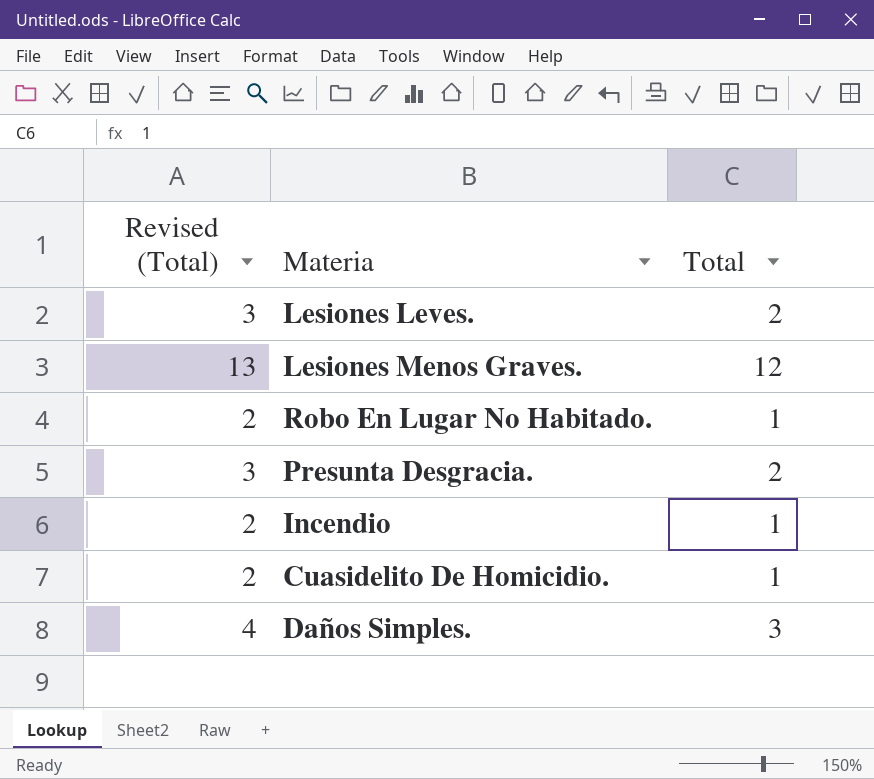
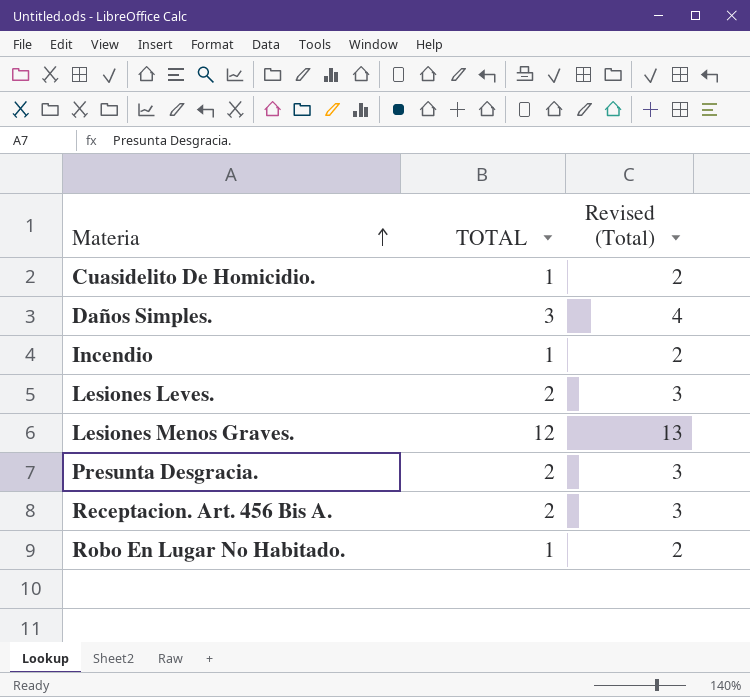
row order: none -> Materia ascending
column name: Total -> TOTAL
column Revised (Total) | position: 1 -> 3
row Receptacion. Art. 456 Bis A.: none -> 2 | 3

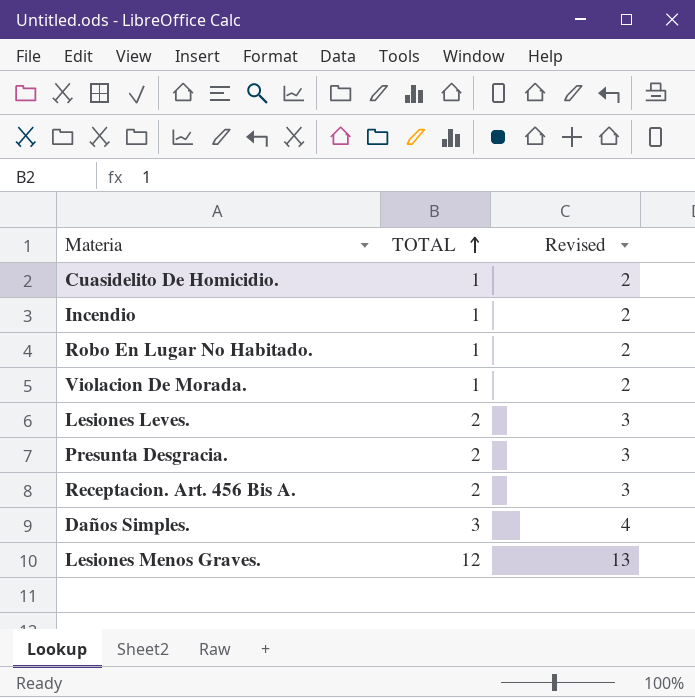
row order: Materia ascending -> TOTAL ascending
column name: Revised (Total) -> Revised
row Violacion De Morada.: none -> 1 | 2

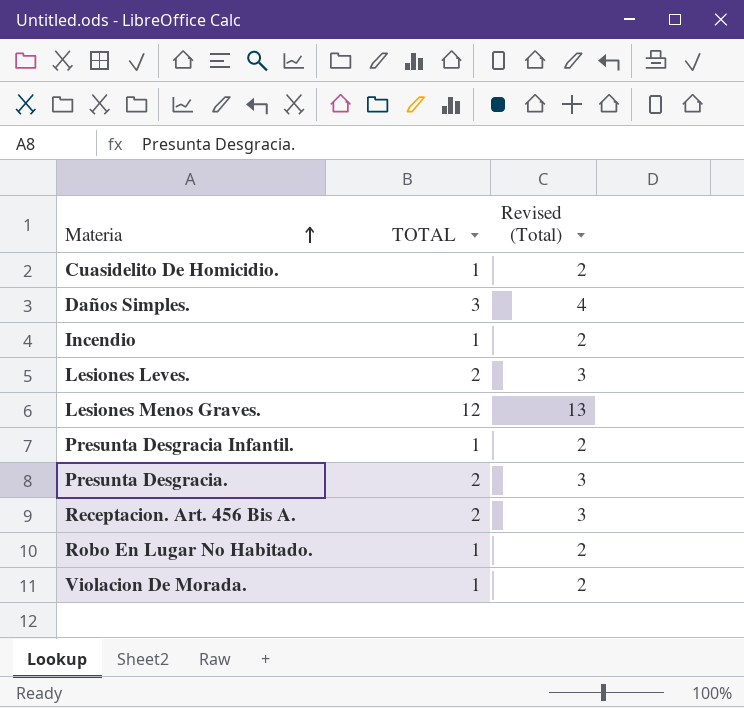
row order: TOTAL ascending -> Materia ascending
column name: Revised -> Revised (Total)
row Presunta Desgracia Infantil.: none -> 1 | 2

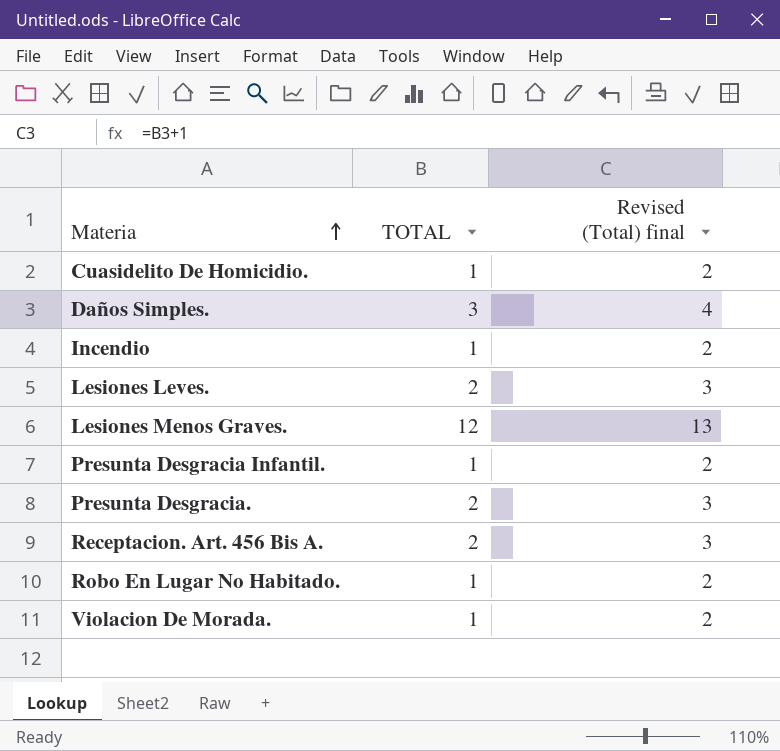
column name: Revised (Total) -> Revised (Total) final

